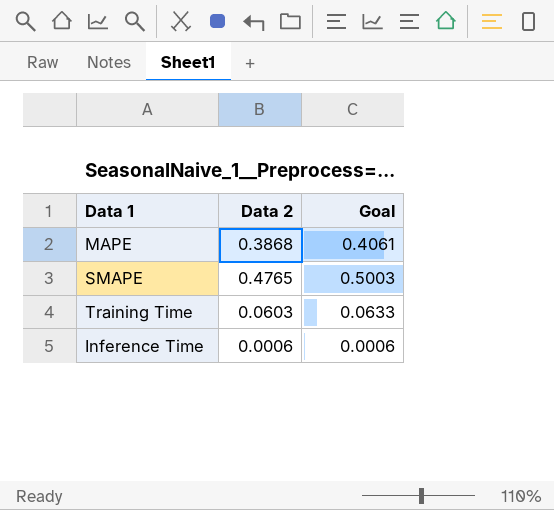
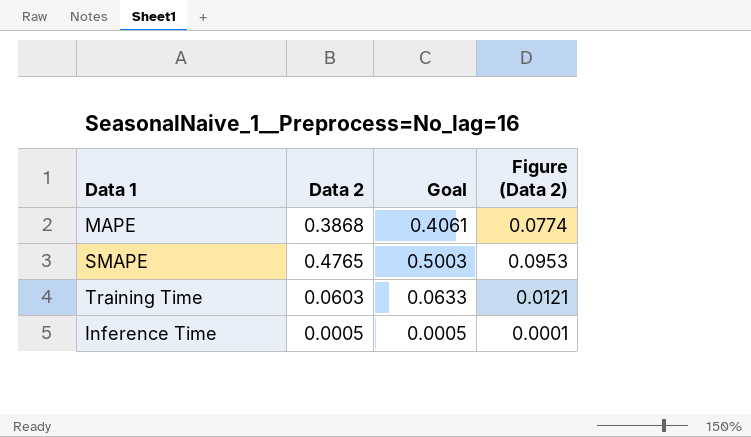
column Figure (Data 2) | formula: none -> [Data 2] * 0.2
Inference Time | Data 2: 0.0006 -> 0.0005
Inference Time | Goal: 0.0006 -> 0.0005

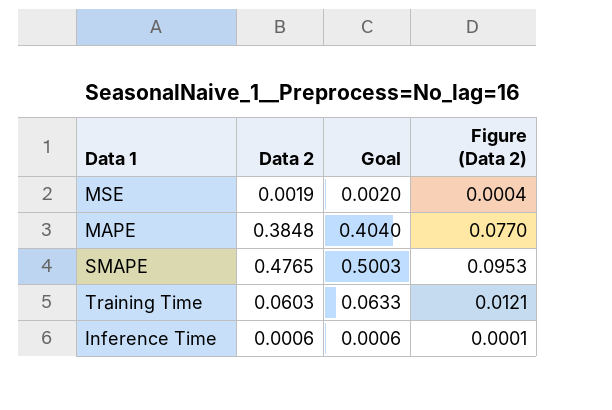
row MSE: none -> 0.0019 | 0.0020 | 0.0004
MAPE | Data 2: 0.3868 -> 0.3848
MAPE | Goal: 0.4061 -> 0.4040
MAPE | Figure (Data 2): 0.0774 -> 0.0770
Inference Time | Data 2: 0.0005 -> 0.0006
Inference Time | Goal: 0.0005 -> 0.0006

